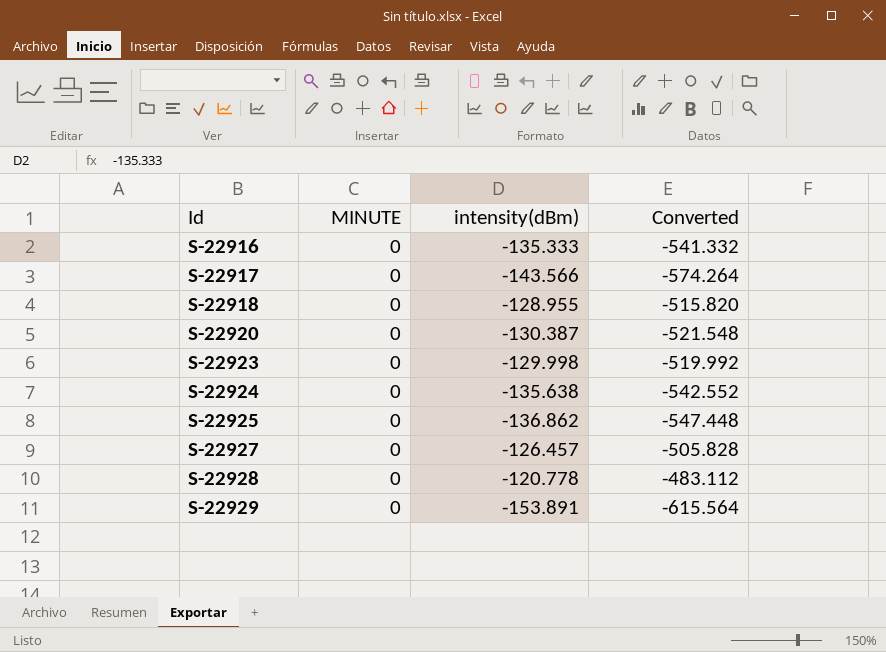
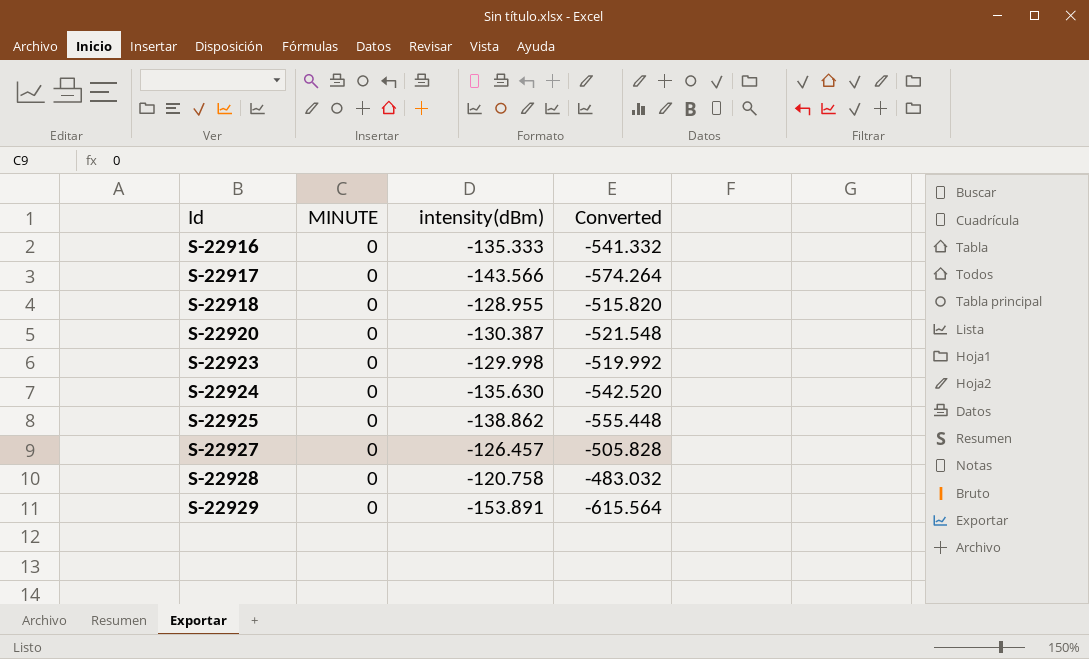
S-22924 | intensity(dBm): -135.638 -> -135.630
S-22924 | Converted: -542.552 -> -542.520
S-22925 | intensity(dBm): -136.862 -> -138.862
S-22925 | Converted: -547.448 -> -555.448
S-22928 | intensity(dBm): -120.778 -> -120.758
S-22928 | Converted: -483.112 -> -483.032

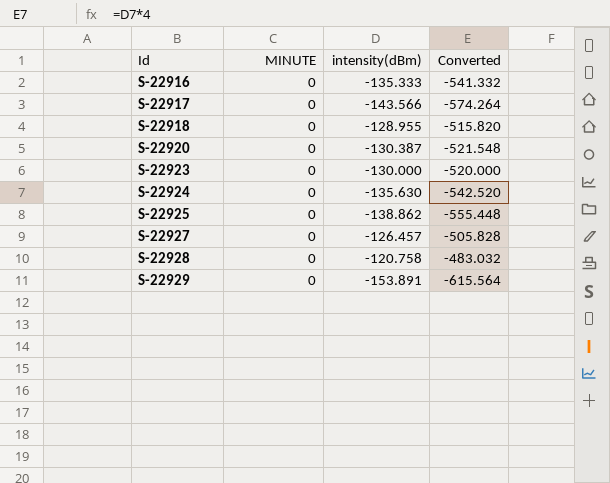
S-22923 | intensity(dBm): -129.998 -> -130.000
S-22923 | Converted: -519.992 -> -520.000

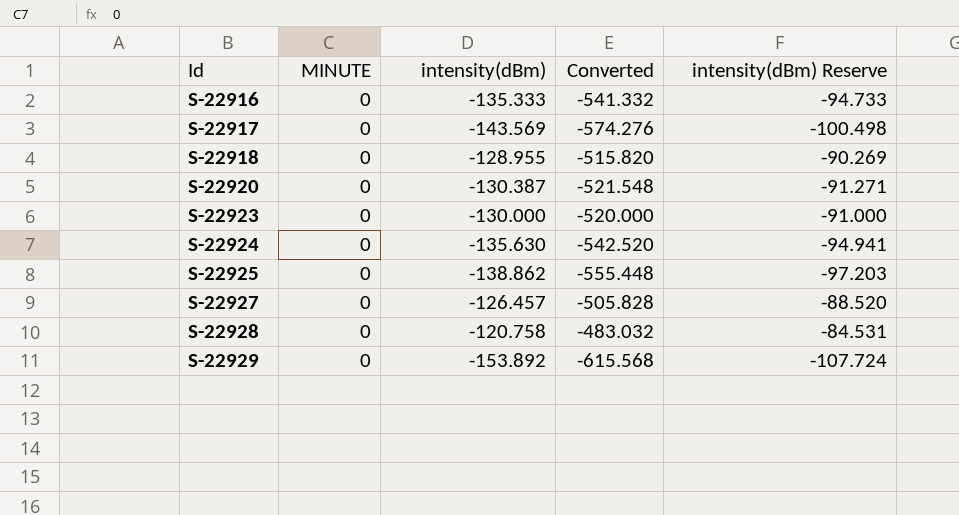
column intensity(dBm) Reserve | formula: none -> [intensity(dBm)] * 0.7
S-22917 | intensity(dBm): -143.566 -> -143.569
S-22917 | Converted: -574.264 -> -574.276
S-22929 | intensity(dBm): -153.891 -> -153.892
S-22929 | Converted: -615.564 -> -615.568

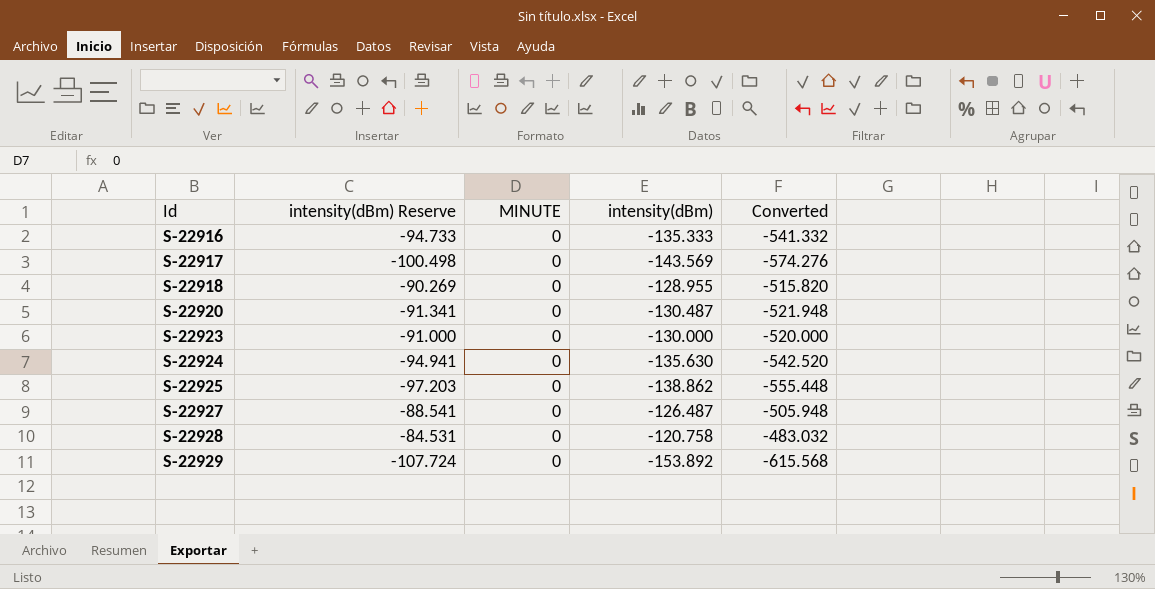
column intensity(dBm) Reserve | position: 5 -> 2
S-22920 | intensity(dBm) Reserve: -91.271 -> -91.341
S-22920 | intensity(dBm): -130.387 -> -130.487
S-22920 | Converted: -521.548 -> -521.948
S-22927 | intensity(dBm) Reserve: -88.520 -> -88.541
S-22927 | intensity(dBm): -126.457 -> -126.487
S-22927 | Converted: -505.828 -> -505.948

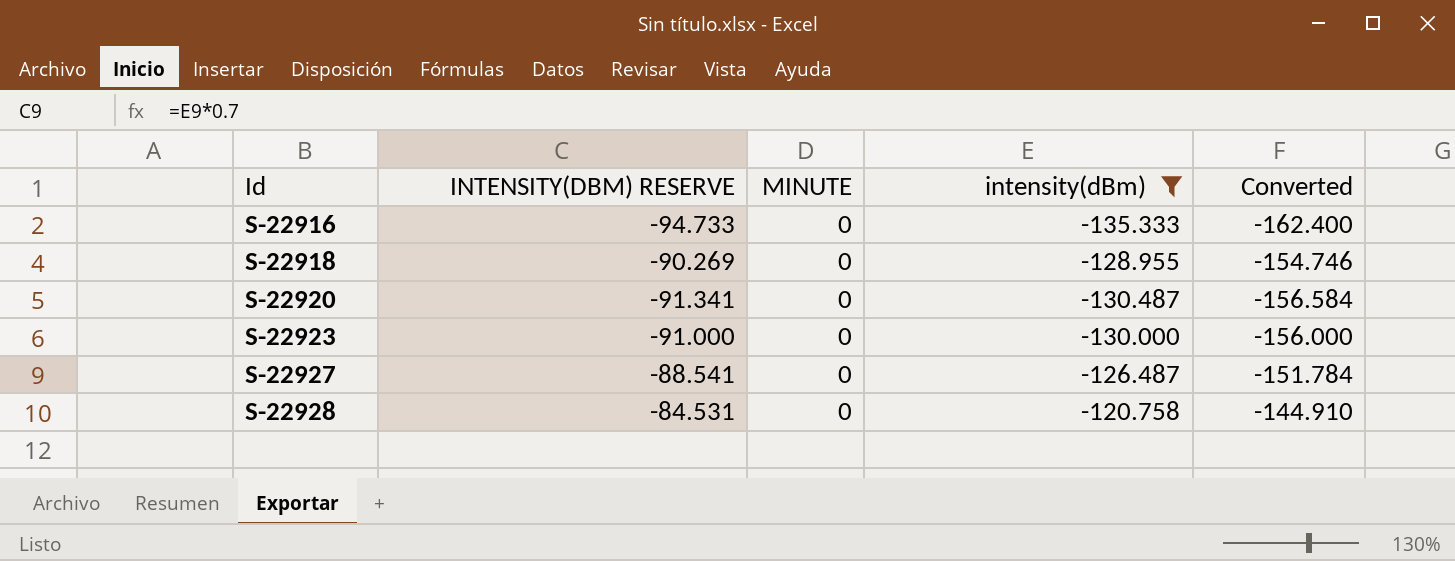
filter: none -> intensity(dBm) >= -135.333
column name: intensity(dBm) Reserve -> INTENSITY(DBM) RESERVE
column Converted | formula: [intensity(dBm)] * 4 -> [intensity(dBm)] * 1.2

